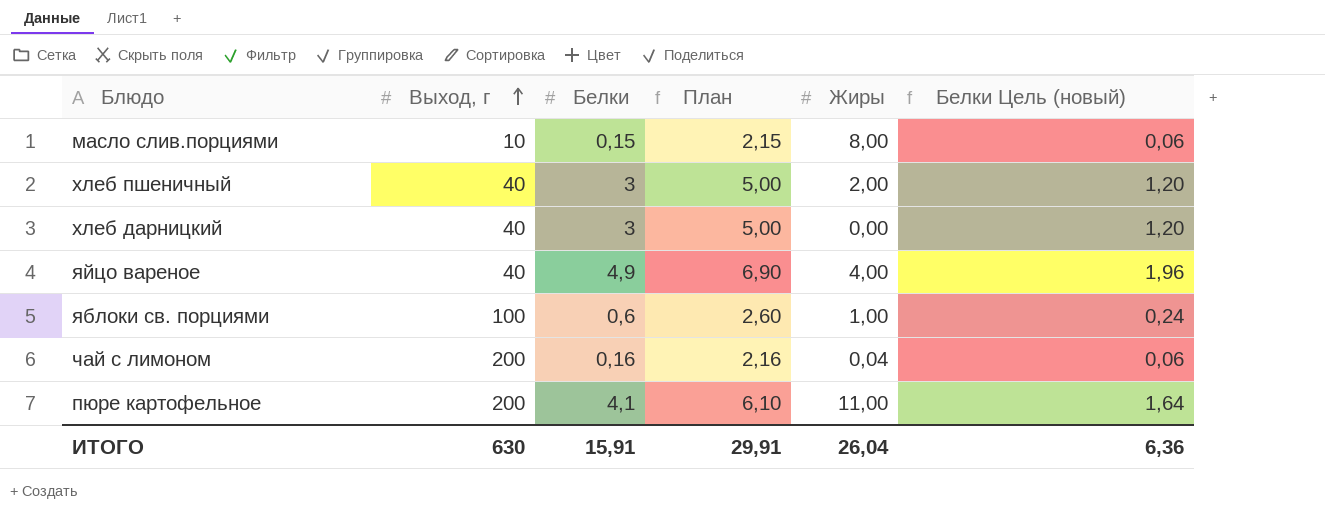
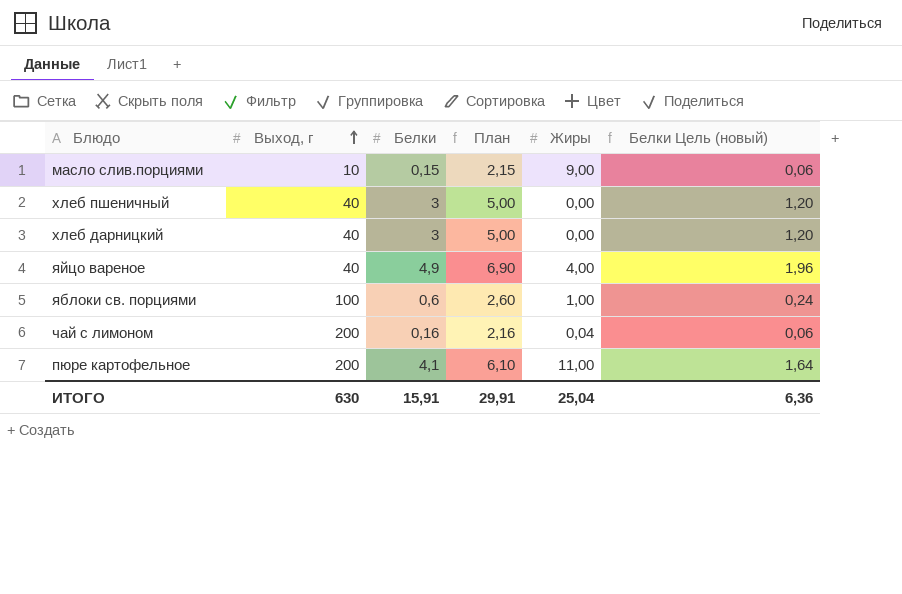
масло слив.порциями | Жиры: 8,00 -> 9,00
хлеб пшеничный | Жиры: 2,00 -> 0,00
ИТОГО | Жиры: 26,04 -> 25,04

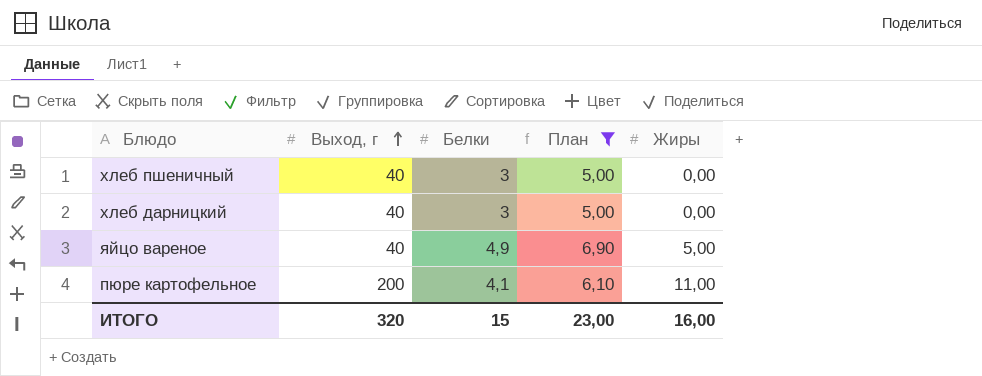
filter: none -> План >= 5,00
column Белки Цель (новый) | formula: [Белки] * 0,4 -> none
яйцо вареное | Жиры: 4,00 -> 5,00
ИТОГО | Выход, г: 630 -> 320
ИТОГО | Белки: 15,91 -> 15
ИТОГО | План: 29,91 -> 23,00
ИТОГО | Жиры: 25,04 -> 16,00

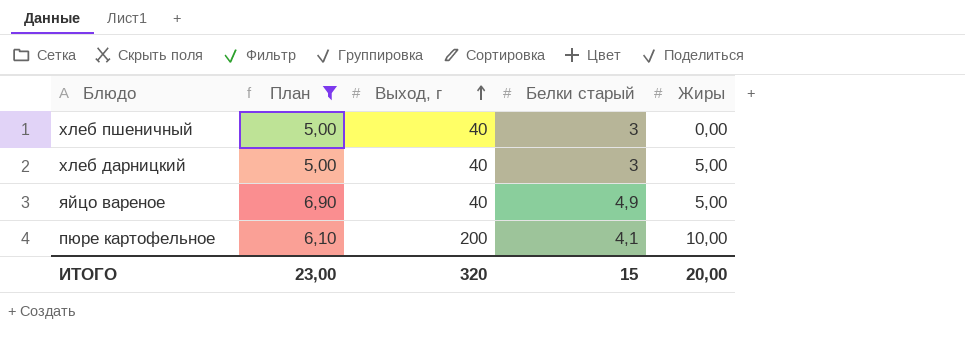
column План | position: 4 -> 2
column name: Белки -> Белки старый
хлеб дарницкий | Жиры: 0,00 -> 5,00
пюре картофельное | Жиры: 11,00 -> 10,00
ИТОГО | Жиры: 16,00 -> 20,00

